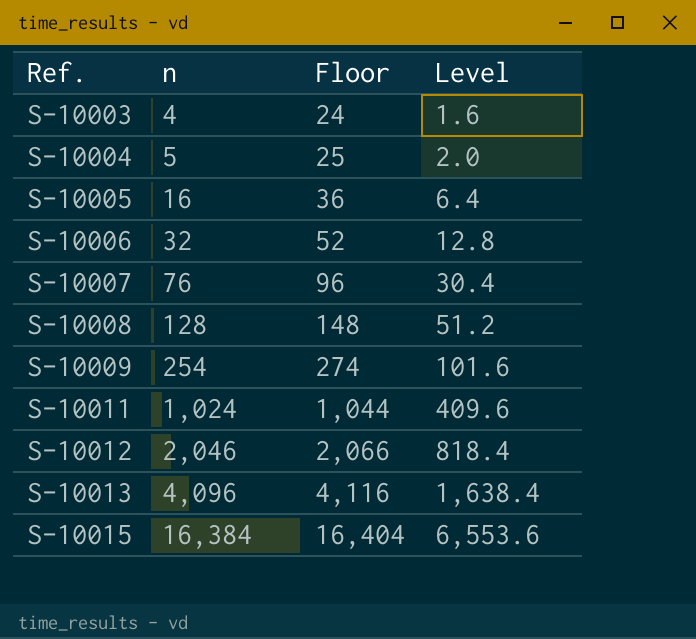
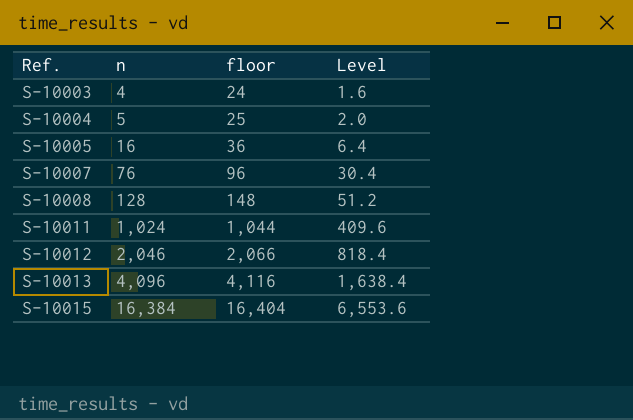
column name: Floor -> floor
row S-10006: 32 | 52 | 12.8 -> none
row S-10009: 254 | 274 | 101.6 -> none

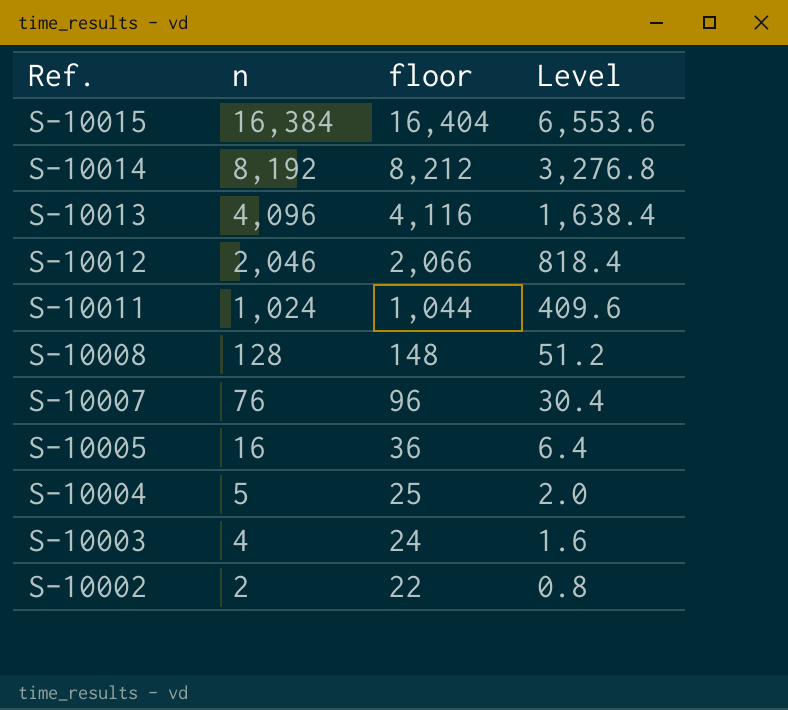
row order: Ref. ascending -> Ref. descending
row S-10014: none -> 8,192 | 8,212 | 3,276.8
row S-10002: none -> 2 | 22 | 0.8

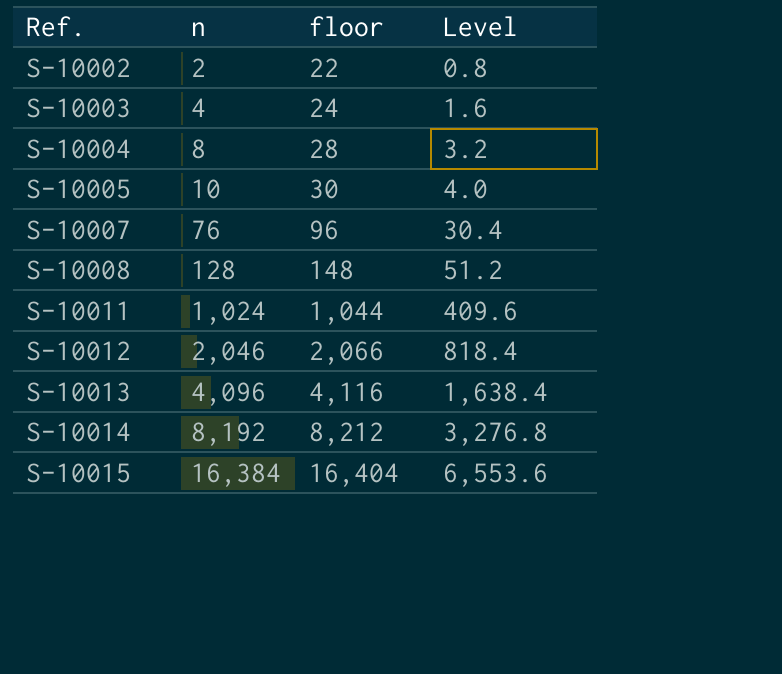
row order: Ref. descending -> Ref. ascending
S-10004 | n: 5 -> 8
S-10004 | floor: 25 -> 28
S-10004 | Level: 2.0 -> 3.2
S-10005 | n: 16 -> 10
S-10005 | floor: 36 -> 30
S-10005 | Level: 6.4 -> 4.0

